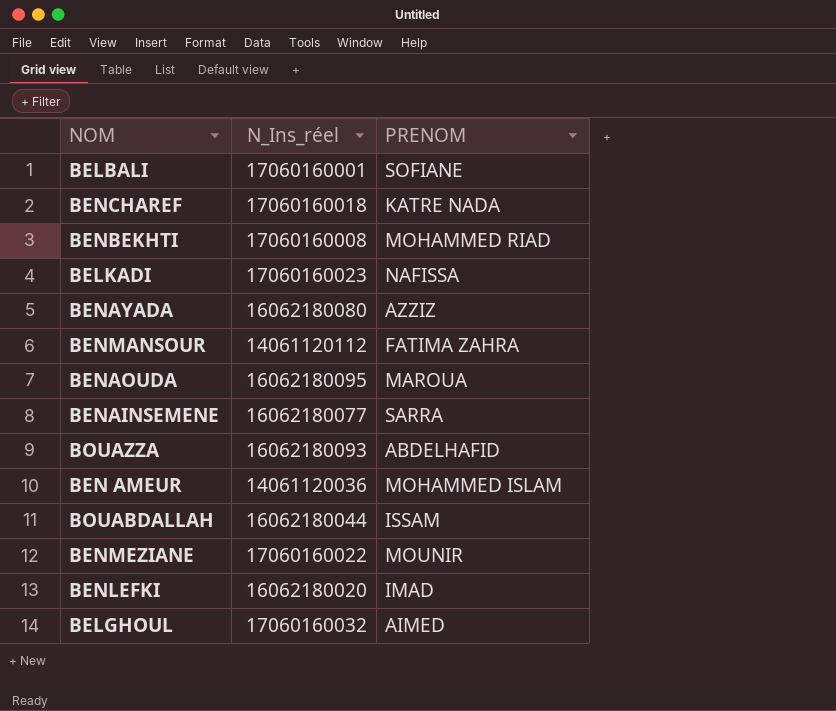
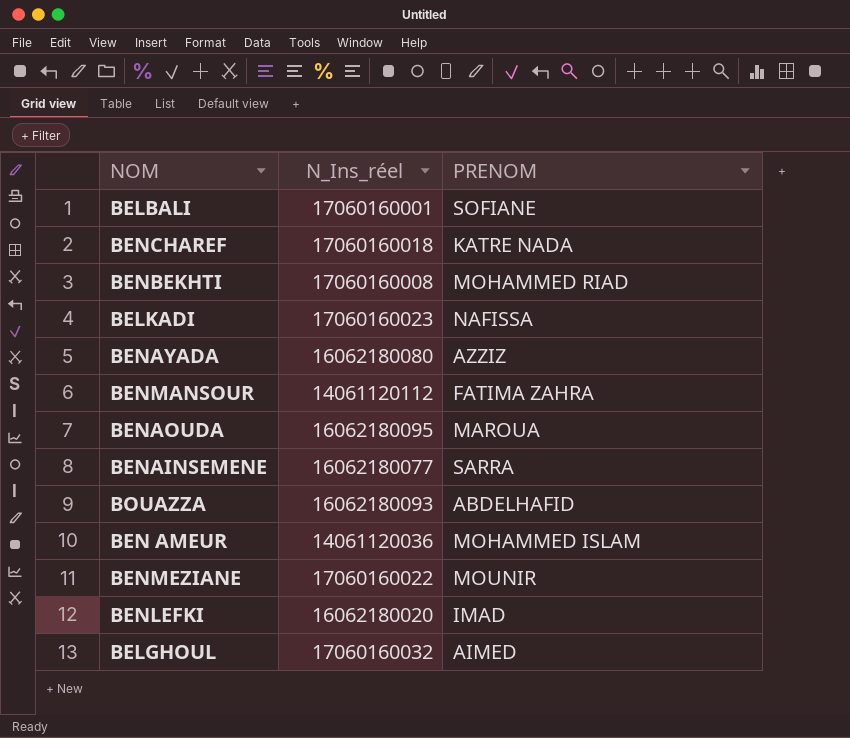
row BOUABDALLAH: 16062180044 | ISSAM -> none

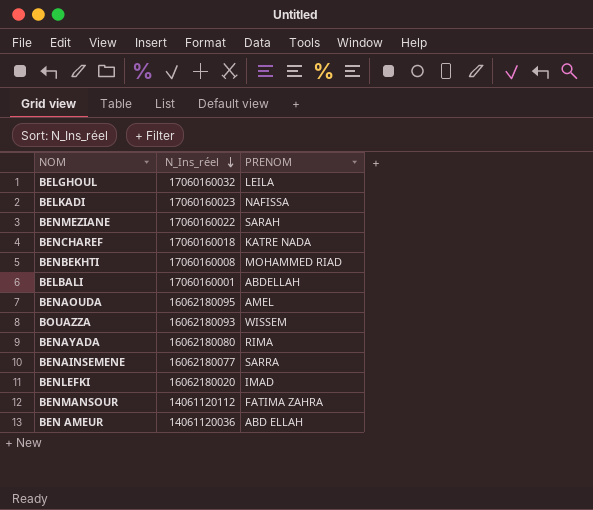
row order: none -> N_Ins_réel descending
BELGHOUL | PRENOM: AIMED -> LEILA
BENMEZIANE | PRENOM: MOUNIR -> SARAH
BELBALI | PRENOM: SOFIANE -> ABDELLAH
BENAOUDA | PRENOM: MAROUA -> AMEL
BOUAZZA | PRENOM: ABDELHAFID -> WISSEM
BENAYADA | PRENOM: AZZIZ -> RIMA
BEN AMEUR | PRENOM: MOHAMMED ISLAM -> ABD ELLAH

